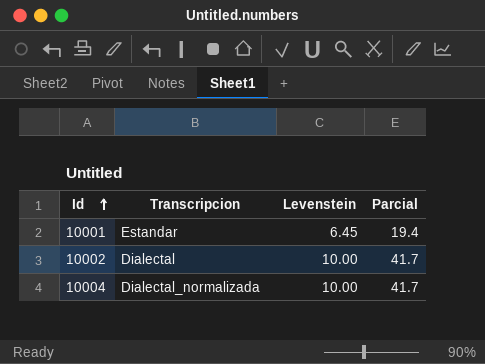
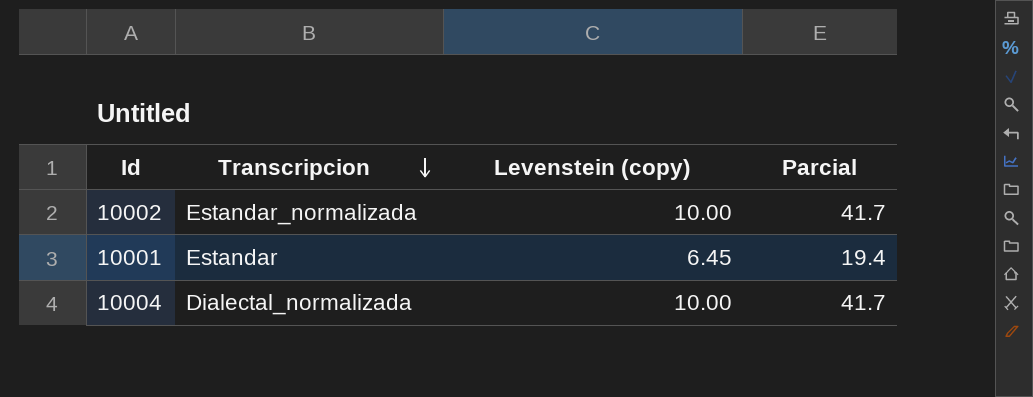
row order: Id ascending -> Transcripcion descending
column name: Levenstein -> Levenstein (copy)
10002 | Transcripcion: Dialectal -> Estandar_normalizada

